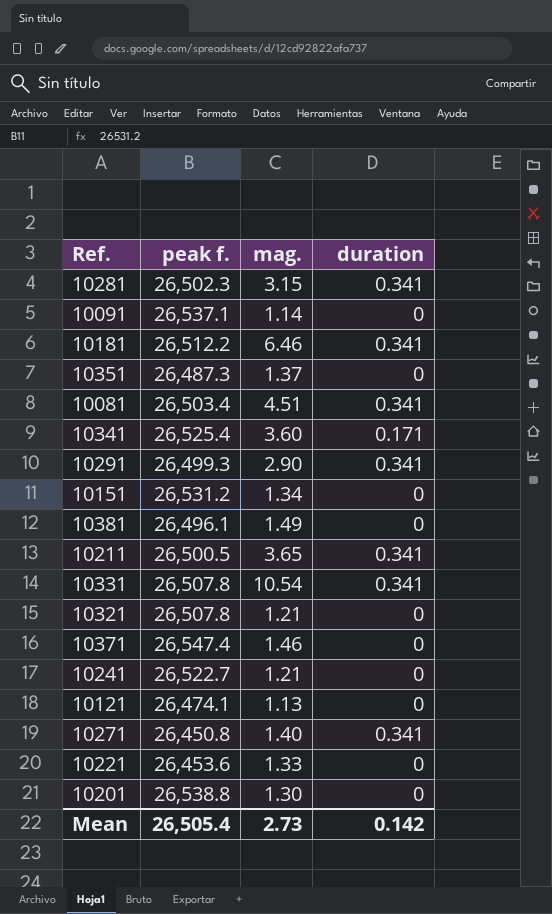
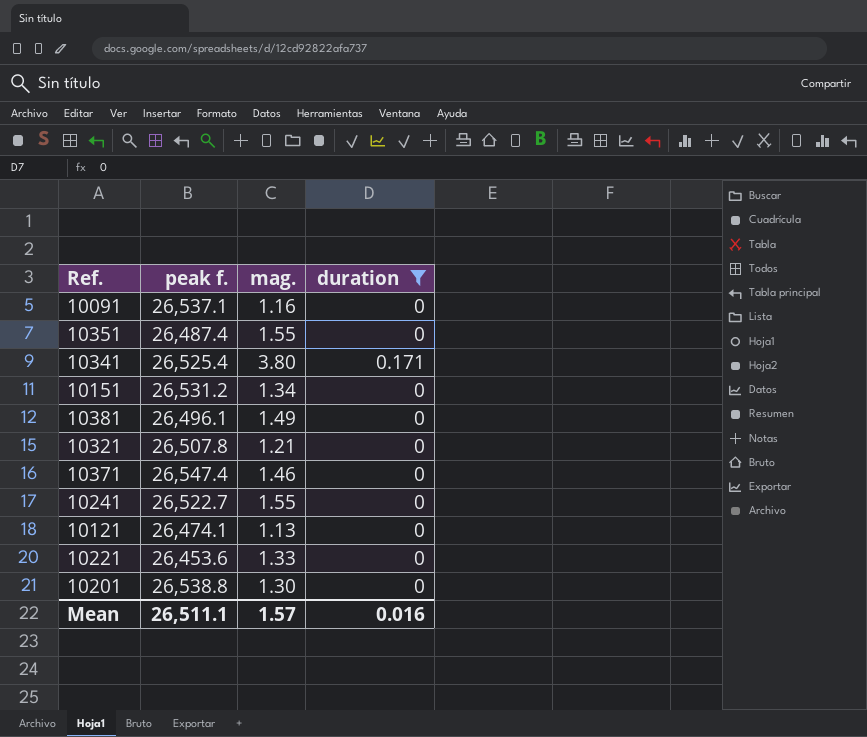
filter: none -> duration != 0.341
10091 | mag.: 1.14 -> 1.16
10351 | peak f.: 26,487.3 -> 26,487.4
10351 | mag.: 1.37 -> 1.55
10341 | mag.: 3.60 -> 3.80
10241 | mag.: 1.21 -> 1.55
Mean | peak f.: 26,505.4 -> 26,511.1
Mean | mag.: 2.73 -> 1.57
Mean | duration: 0.142 -> 0.016

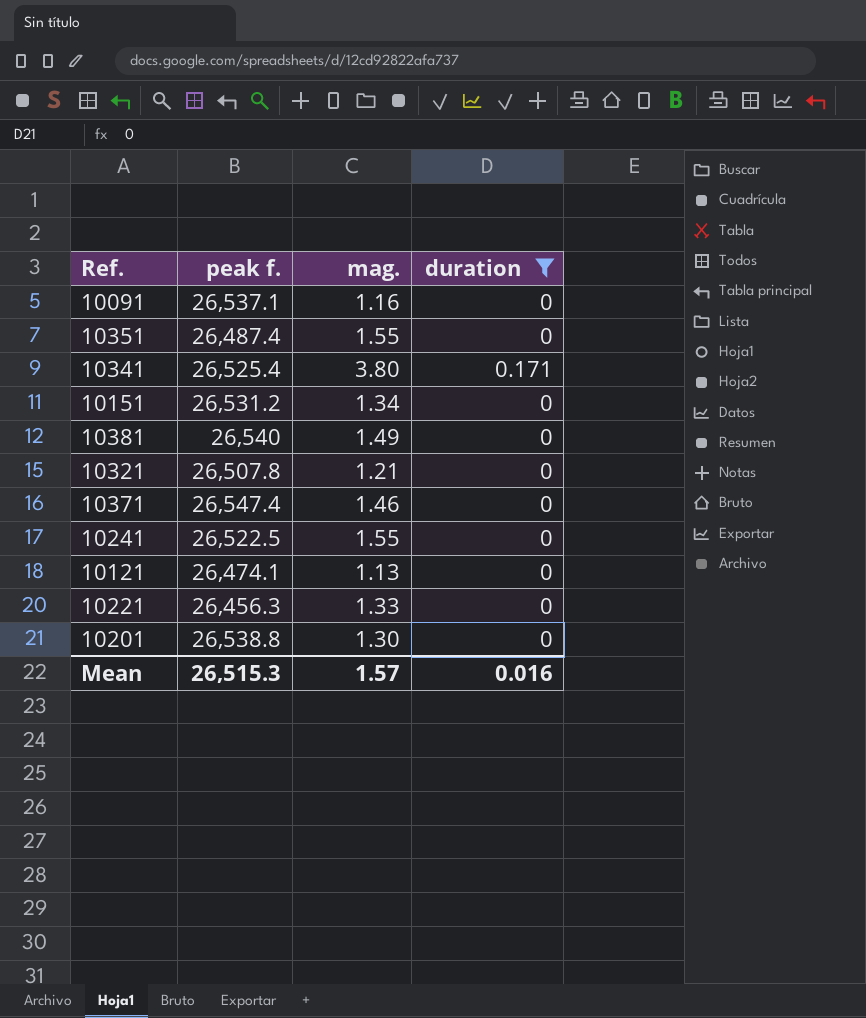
10381 | peak f.: 26,496.1 -> 26,540
10241 | peak f.: 26,522.7 -> 26,522.5
10221 | peak f.: 26,453.6 -> 26,456.3
Mean | peak f.: 26,511.1 -> 26,515.3

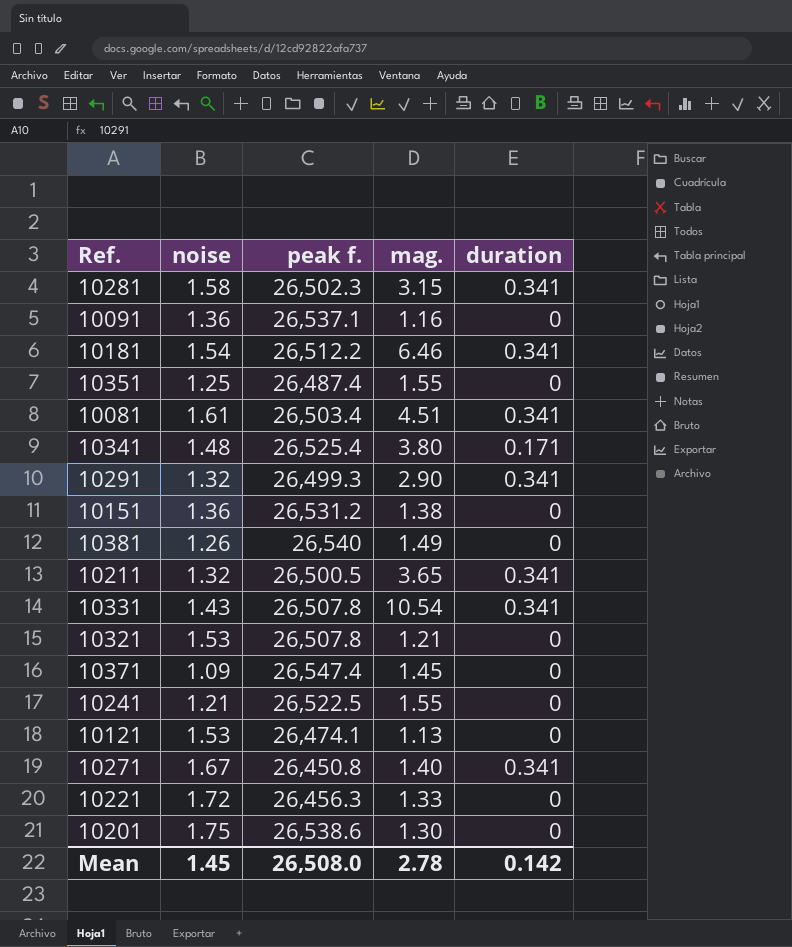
filter: duration != 0.341 -> none
column noise | position: none -> 2
10151 | mag.: 1.34 -> 1.38
10371 | mag.: 1.46 -> 1.45
10201 | peak f.: 26,538.8 -> 26,538.6
Mean | peak f.: 26,515.3 -> 26,508.0
Mean | mag.: 1.57 -> 2.78
Mean | duration: 0.016 -> 0.142

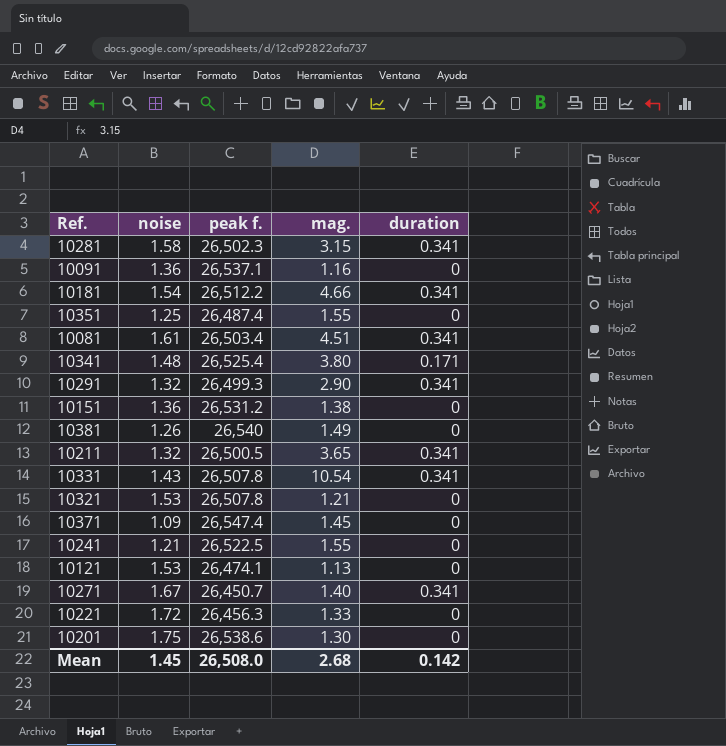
10181 | mag.: 6.46 -> 4.66
10271 | peak f.: 26,450.8 -> 26,450.7
Mean | mag.: 2.78 -> 2.68

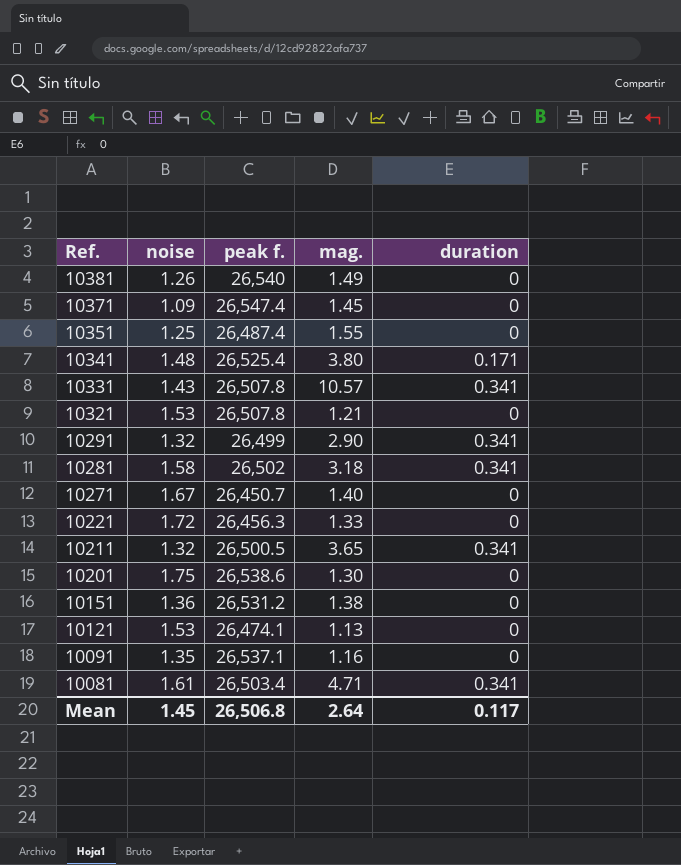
row order: none -> Ref. descending
row 10181: 1.54 | 26,512.2 | 4.66 | 0.341 -> none
row 10241: 1.21 | 26,522.5 | 1.55 | 0 -> none
10331 | mag.: 10.54 -> 10.57
10291 | peak f.: 26,499.3 -> 26,499
10281 | peak f.: 26,502.3 -> 26,502
10281 | mag.: 3.15 -> 3.18
10271 | duration: 0.341 -> 0
10091 | noise: 1.36 -> 1.35
10081 | mag.: 4.51 -> 4.71
Mean | peak f.: 26,508.0 -> 26,506.8
Mean | mag.: 2.68 -> 2.64
Mean | duration: 0.142 -> 0.117

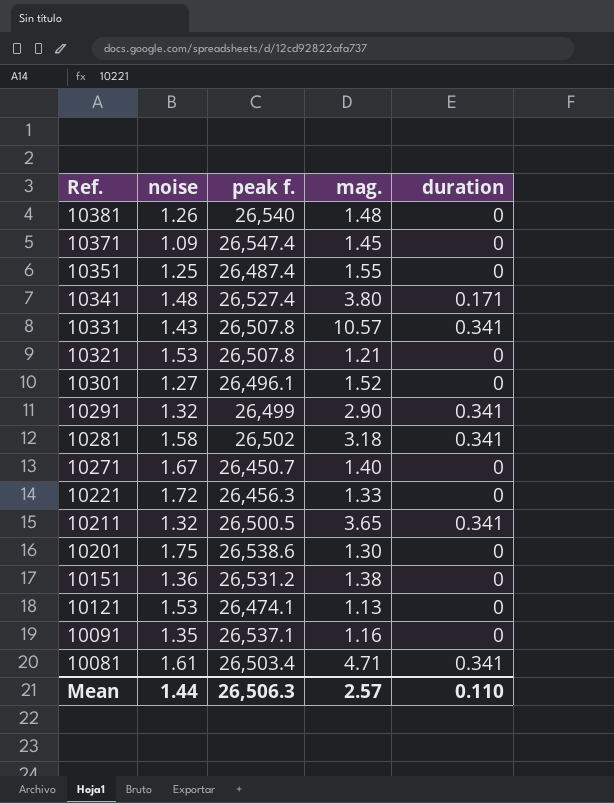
10381 | mag.: 1.49 -> 1.48
10341 | peak f.: 26,525.4 -> 26,527.4
row 10301: none -> 1.27 | 26,496.1 | 1.52 | 0
Mean | noise: 1.45 -> 1.44
Mean | peak f.: 26,506.8 -> 26,506.3
Mean | mag.: 2.64 -> 2.57
Mean | duration: 0.117 -> 0.110

